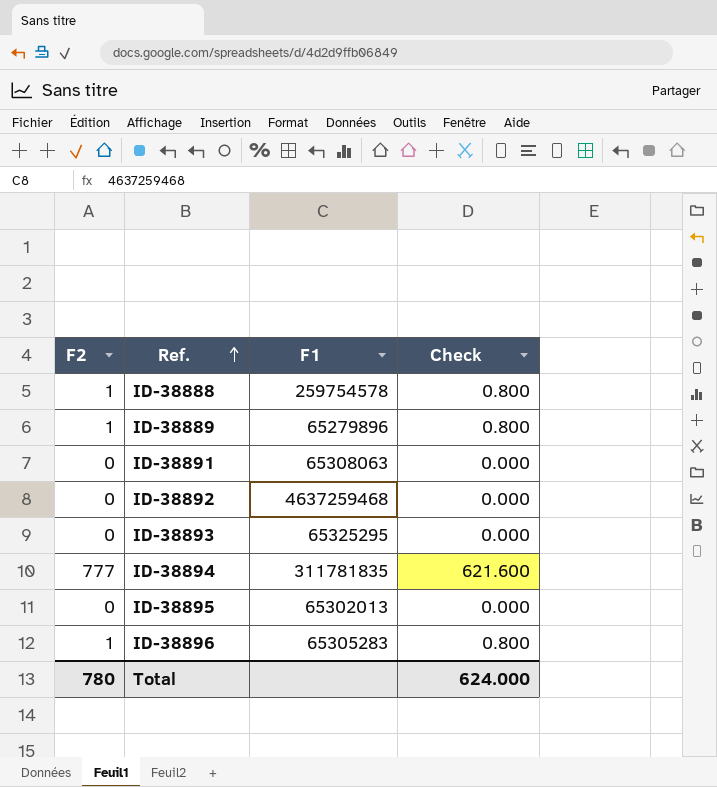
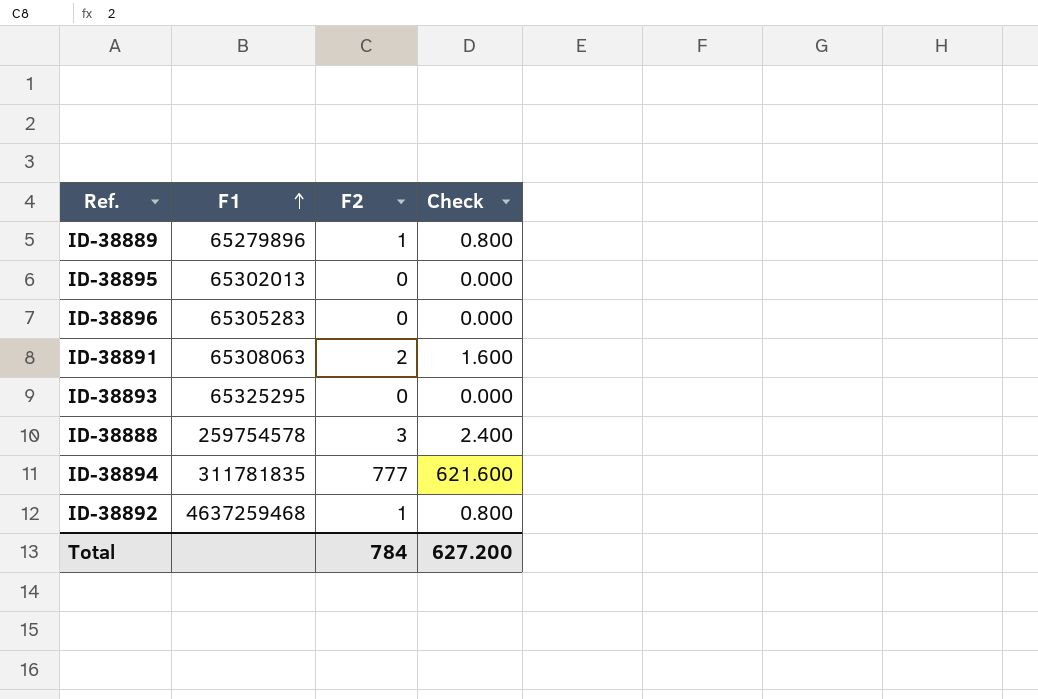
row order: Ref. ascending -> F1 ascending
column F2 | position: 1 -> 3
ID-38896 | F2: 1 -> 0
ID-38896 | Check: 0.800 -> 0.000
ID-38891 | F2: 0 -> 2
ID-38891 | Check: 0.000 -> 1.600
ID-38888 | F2: 1 -> 3
ID-38888 | Check: 0.800 -> 2.400
ID-38892 | F2: 0 -> 1
ID-38892 | Check: 0.000 -> 0.800
Total | F2: 780 -> 784
Total | Check: 624.000 -> 627.200

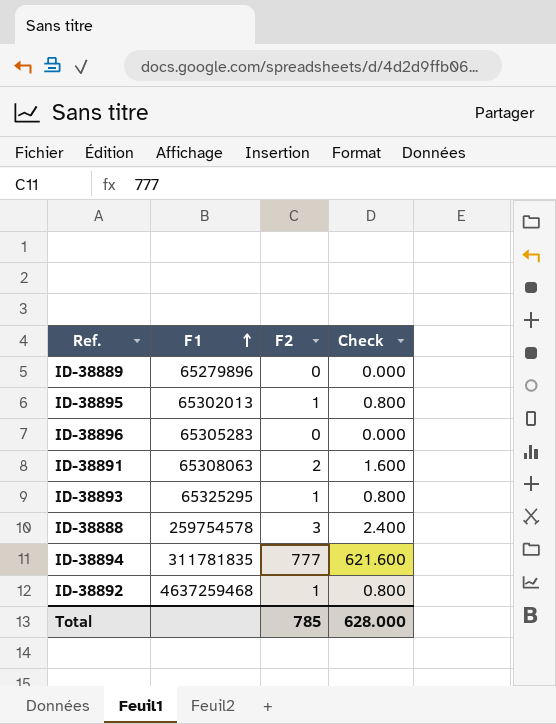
ID-38889 | F2: 1 -> 0
ID-38889 | Check: 0.800 -> 0.000
ID-38895 | F2: 0 -> 1
ID-38895 | Check: 0.000 -> 0.800
ID-38893 | F2: 0 -> 1
ID-38893 | Check: 0.000 -> 0.800
Total | F2: 784 -> 785
Total | Check: 627.200 -> 628.000

